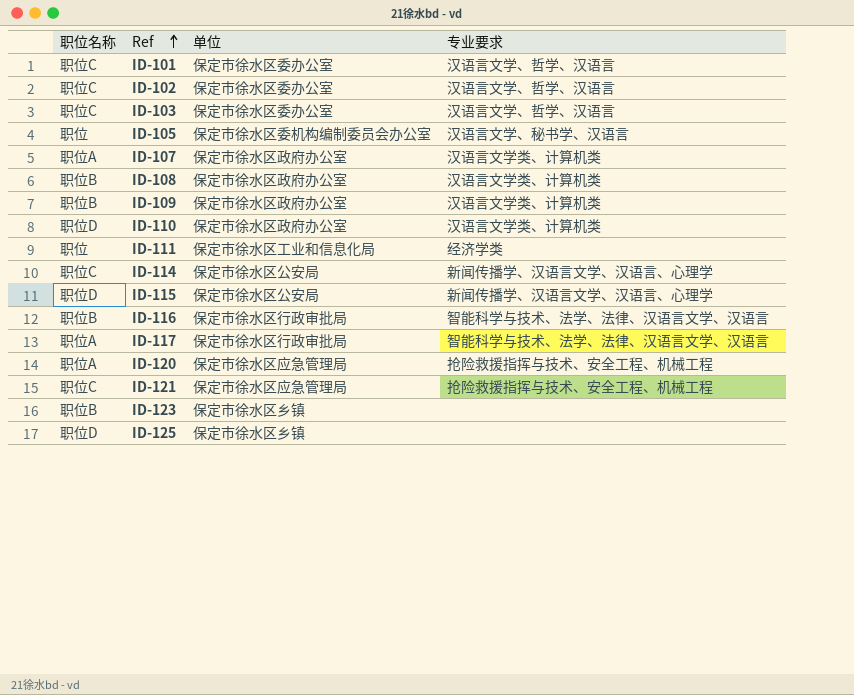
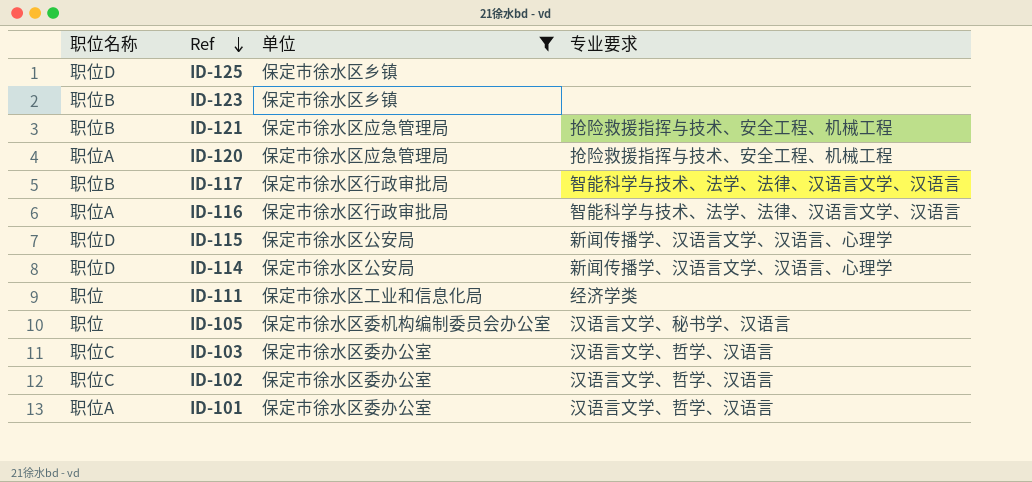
filter: none -> 单位 != 保定市徐水区政府办公室
row order: Ref ascending -> Ref descending
ID-121 | 职位名称: 职位C -> 职位B
ID-117 | 职位名称: 职位A -> 职位B
ID-116 | 职位名称: 职位B -> 职位A
ID-114 | 职位名称: 职位C -> 职位D
ID-101 | 职位名称: 职位C -> 职位A

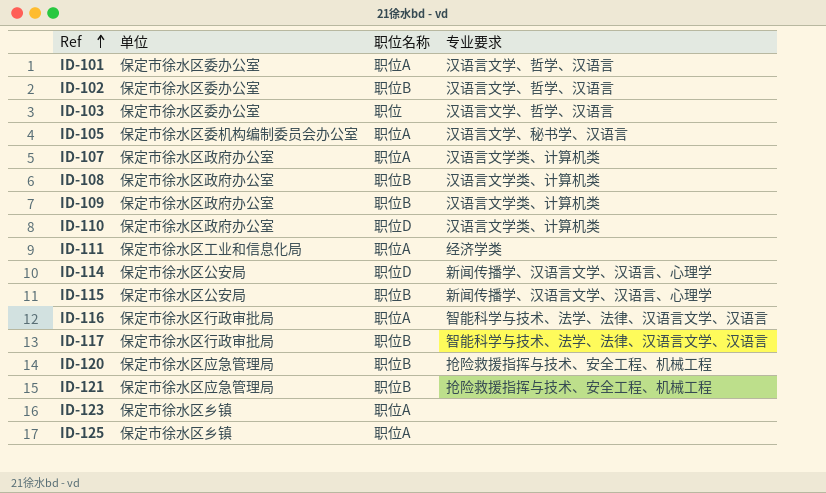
filter: 单位 != 保定市徐水区政府办公室 -> none
row order: Ref descending -> Ref ascending
column 职位名称 | position: 1 -> 3
ID-102 | 职位名称: 职位C -> 职位B
ID-103 | 职位名称: 职位C -> 职位
ID-105 | 职位名称: 职位 -> 职位A
ID-111 | 职位名称: 职位 -> 职位A
ID-115 | 职位名称: 职位D -> 职位B
ID-120 | 职位名称: 职位A -> 职位B
ID-123 | 职位名称: 职位B -> 职位A
ID-125 | 职位名称: 职位D -> 职位A

